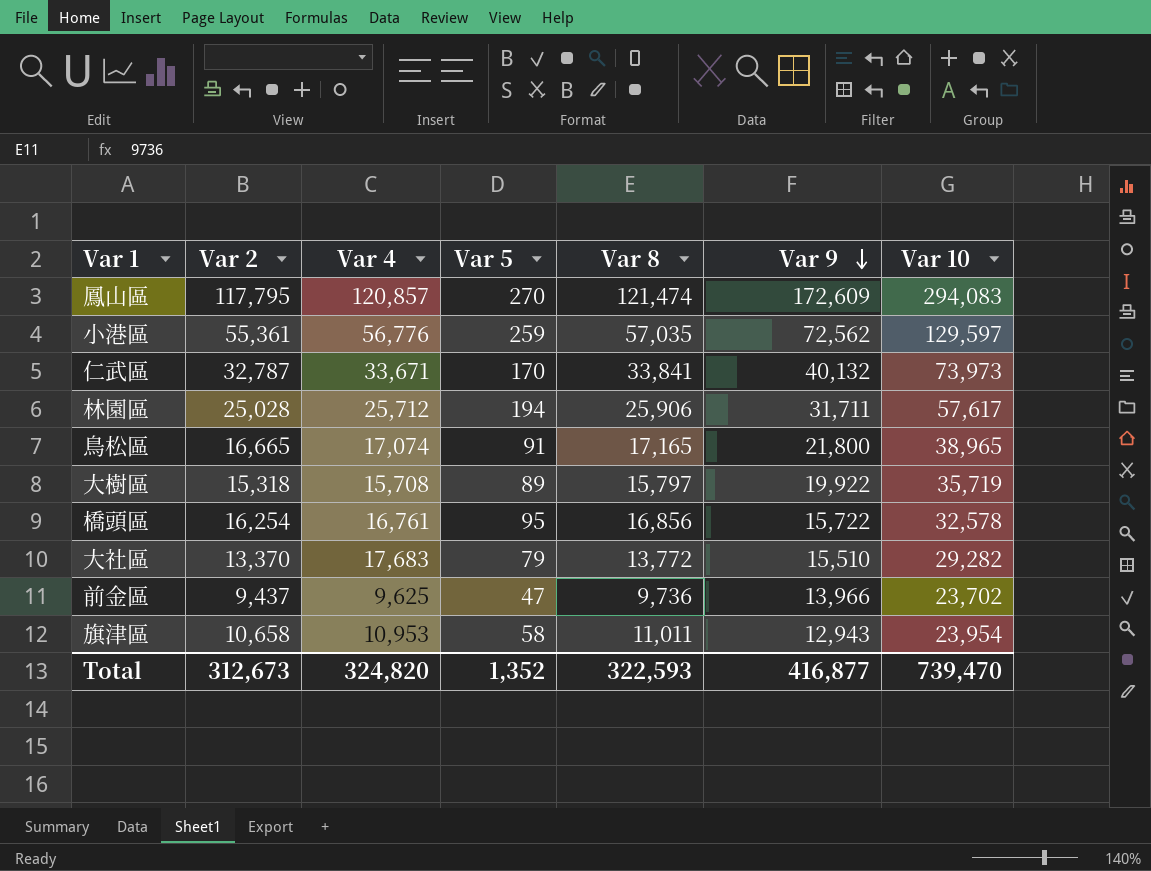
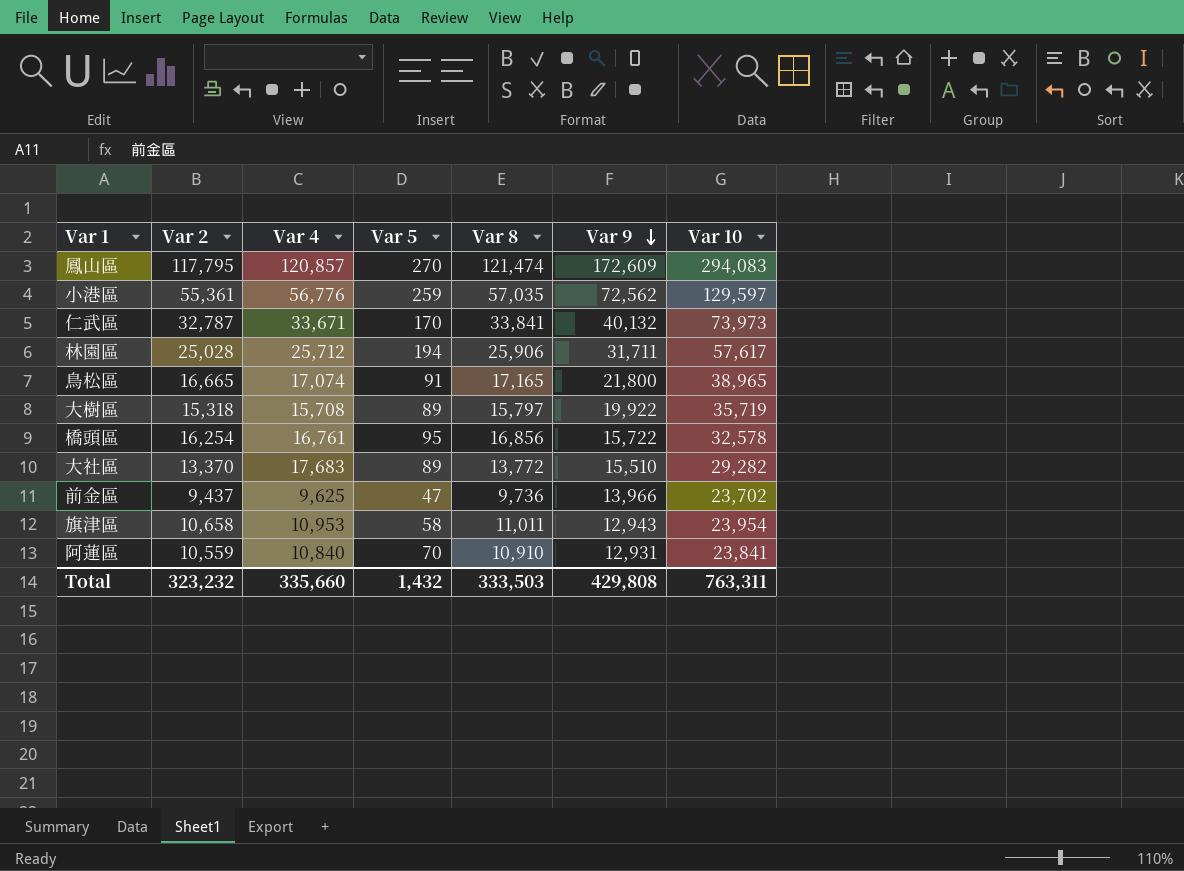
大社區 | Var 5: 79 -> 89
row 阿蓮區: none -> 10,559 | 10,840 | 70 | 10,910 | 12,931 | 23,841
Total | Var 2: 312,673 -> 323,232
Total | Var 4: 324,820 -> 335,660
Total | Var 5: 1,352 -> 1,432
Total | Var 8: 322,593 -> 333,503
Total | Var 9: 416,877 -> 429,808
Total | Var 10: 739,470 -> 763,311

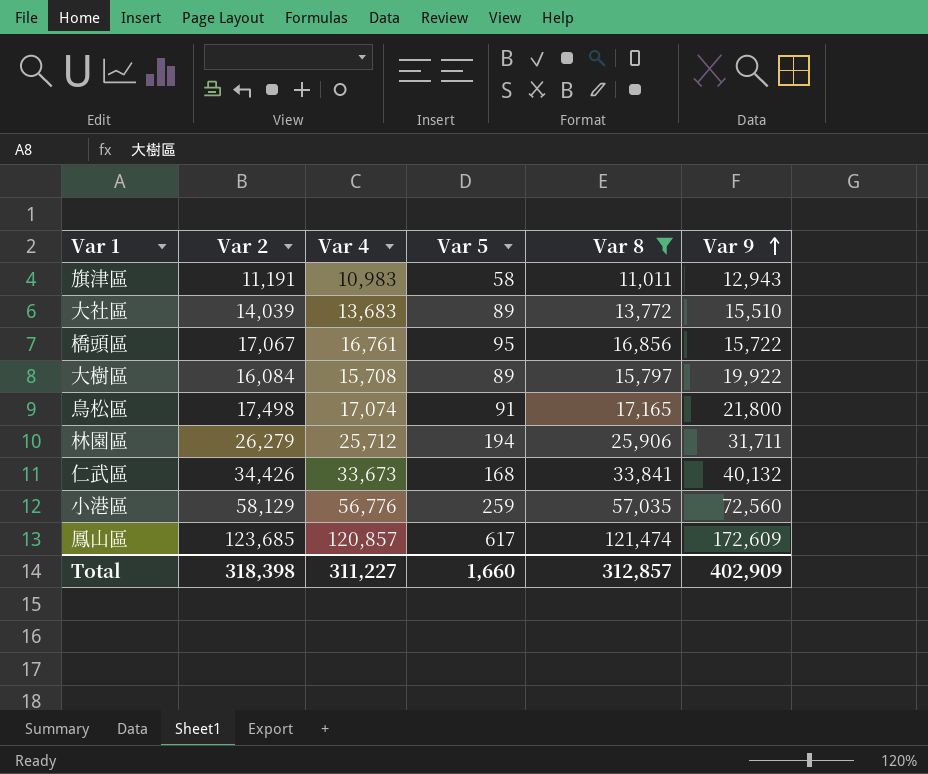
filter: none -> Var 8 >= 11,011
row order: Var 9 descending -> Var 9 ascending
column Var 10 | formula: [Var 8] + [Var 9] -> none
旗津區 | Var 2: 10,658 -> 11,191
旗津區 | Var 4: 10,953 -> 10,983
大社區 | Var 2: 13,370 -> 14,039
大社區 | Var 4: 17,683 -> 13,683
橋頭區 | Var 2: 16,254 -> 17,067
大樹區 | Var 2: 15,318 -> 16,084
鳥松區 | Var 2: 16,665 -> 17,498
林園區 | Var 2: 25,028 -> 26,279
仁武區 | Var 2: 32,787 -> 34,426
仁武區 | Var 4: 33,671 -> 33,673
仁武區 | Var 5: 170 -> 168
小港區 | Var 2: 55,361 -> 58,129
小港區 | Var 9: 72,562 -> 72,560
鳳山區 | Var 2: 117,795 -> 123,685
鳳山區 | Var 5: 270 -> 617
Total | Var 2: 323,232 -> 318,398
Total | Var 4: 335,660 -> 311,227
Total | Var 5: 1,432 -> 1,660
Total | Var 8: 333,503 -> 312,857
Total | Var 9: 429,808 -> 402,909

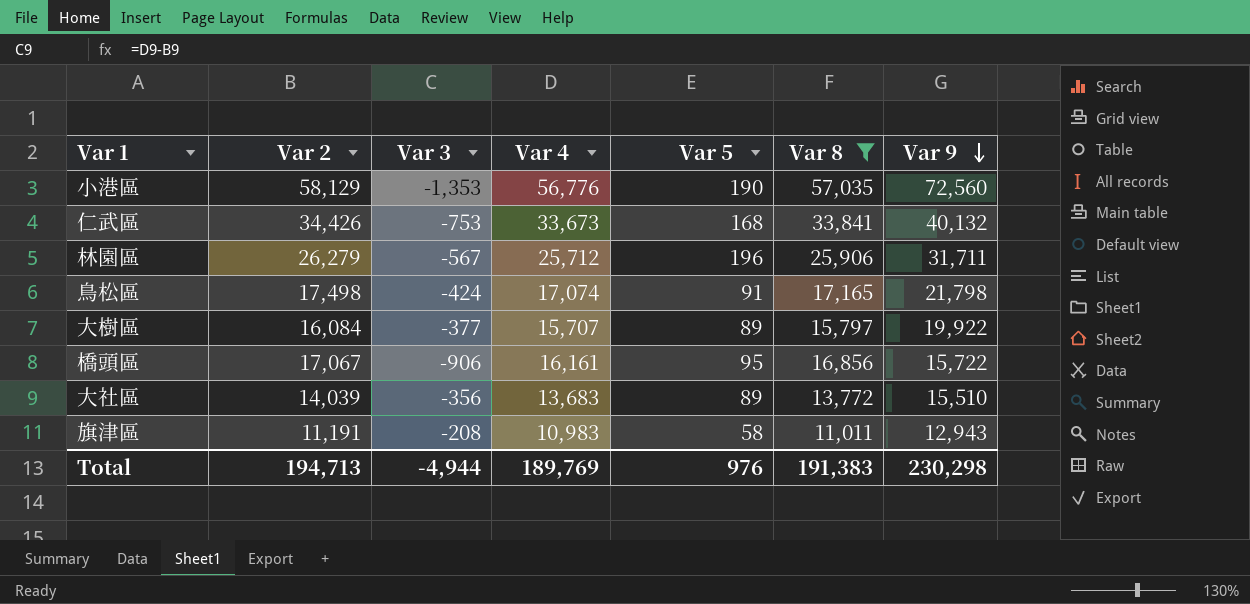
row order: Var 9 ascending -> Var 9 descending
column Var 3 | formula: none -> [Var 4] - [Var 2]
row 鳳山區: 123,685 | 120,857 | 617 | 121,474 | 172,609 -> none
小港區 | Var 5: 259 -> 190
林園區 | Var 5: 194 -> 196
鳥松區 | Var 9: 21,800 -> 21,798
大樹區 | Var 4: 15,708 -> 15,707
橋頭區 | Var 4: 16,761 -> 16,161
Total | Var 2: 318,398 -> 194,713
Total | Var 4: 311,227 -> 189,769
Total | Var 5: 1,660 -> 976
Total | Var 8: 312,857 -> 191,383
Total | Var 9: 402,909 -> 230,298

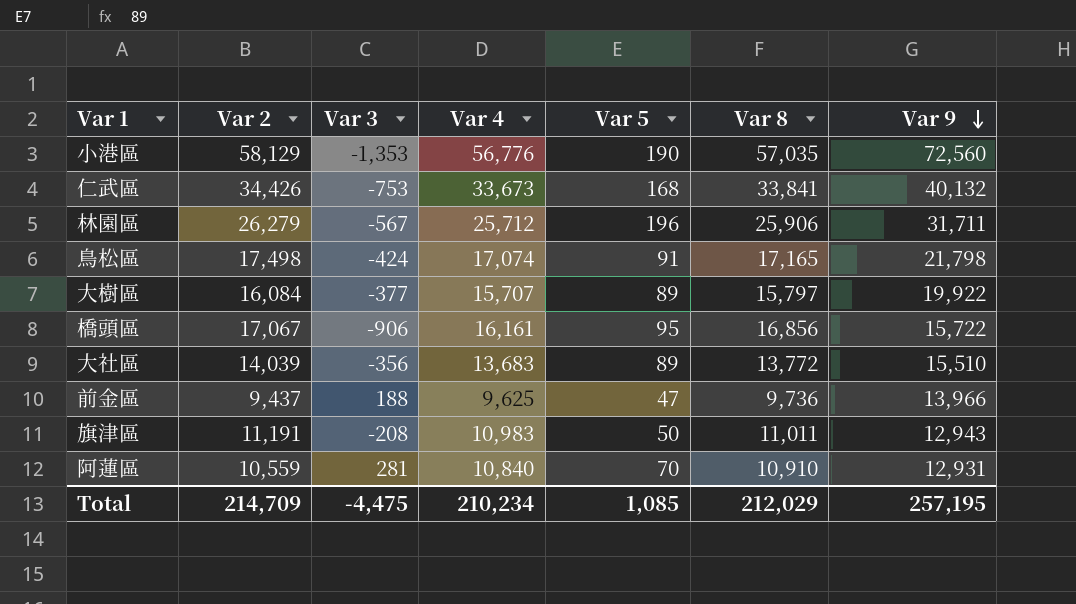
filter: Var 8 >= 11,011 -> none
旗津區 | Var 5: 58 -> 50
Total | Var 2: 194,713 -> 214,709
Total | Var 3: -4,944 -> -4,475
Total | Var 4: 189,769 -> 210,234
Total | Var 5: 976 -> 1,085
Total | Var 8: 191,383 -> 212,029
Total | Var 9: 230,298 -> 257,195

